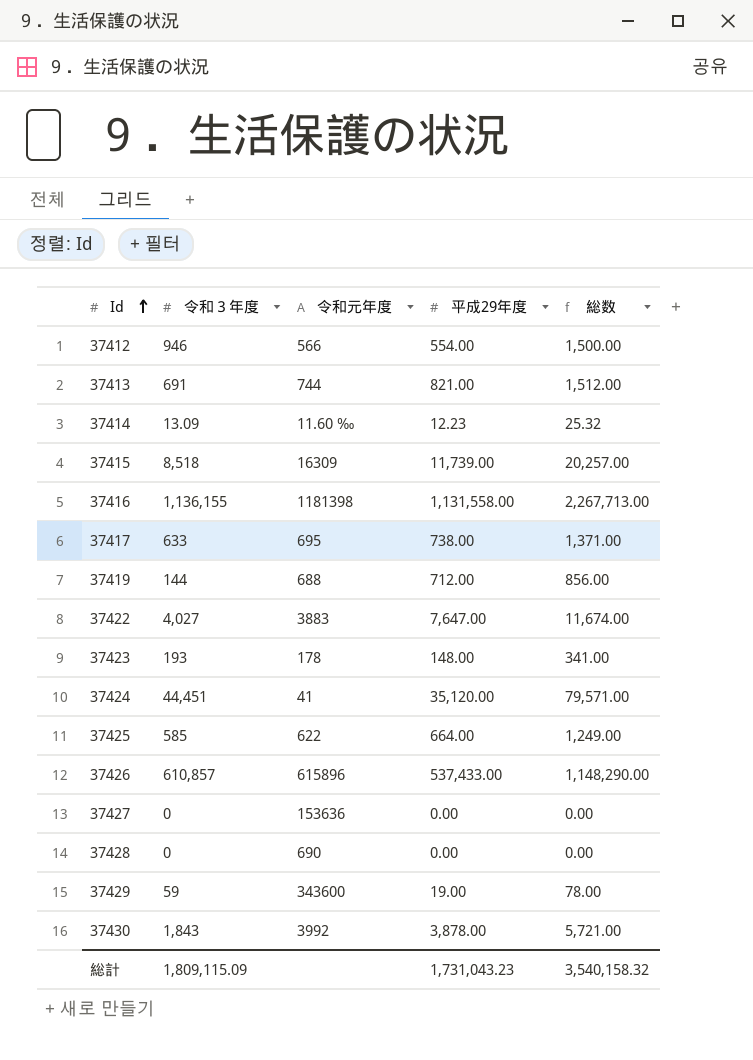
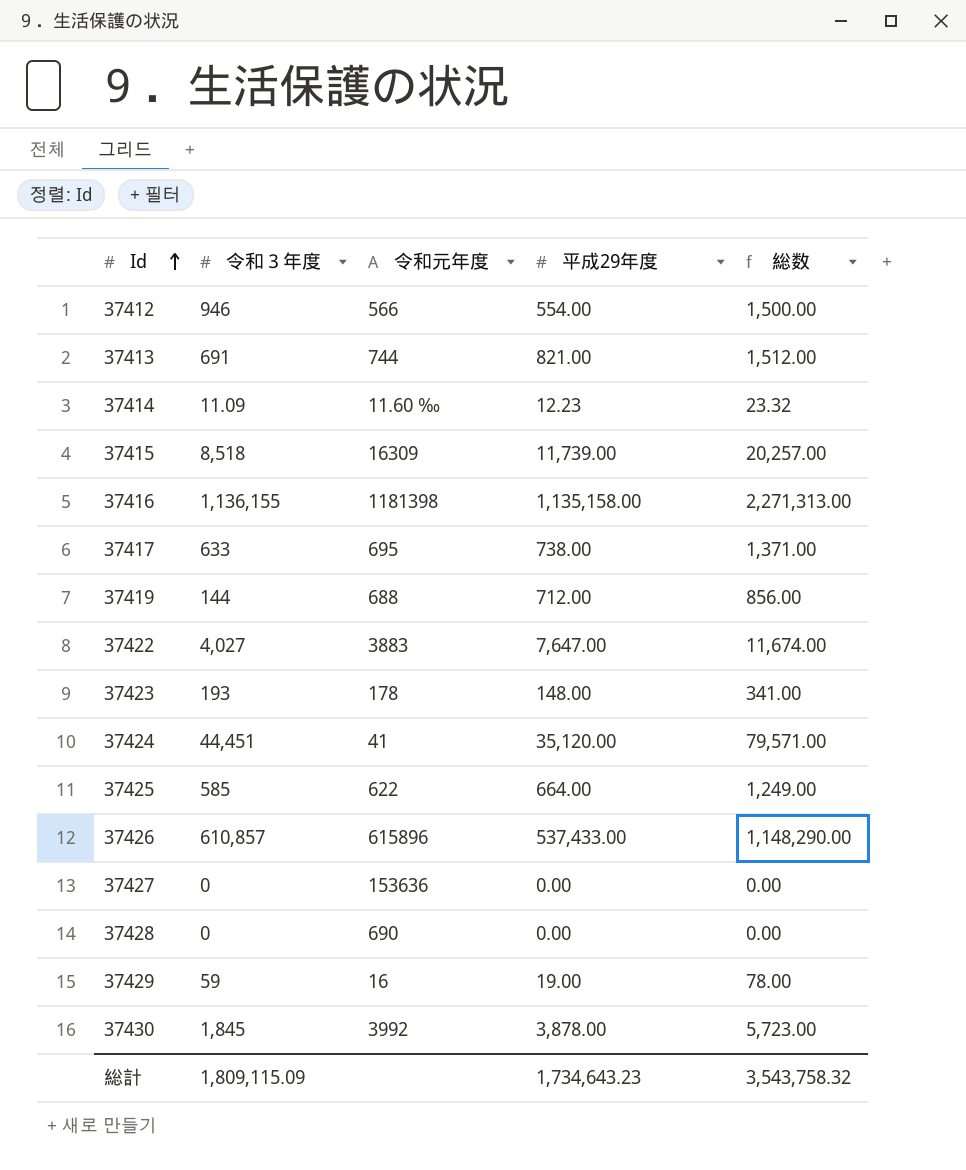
37414 | 令和３年度: 13.09 -> 11.09
37414 | 総数: 25.32 -> 23.32
37416 | 平成29年度: 1,131,558.00 -> 1,135,158.00
37416 | 総数: 2,267,713.00 -> 2,271,313.00
37429 | 令和元年度: 343600 -> 16
37430 | 令和３年度: 1,843 -> 1,845
37430 | 総数: 5,721.00 -> 5,723.00
総計 | 平成29年度: 1,731,043.23 -> 1,734,643.23
総計 | 総数: 3,540,158.32 -> 3,543,758.32

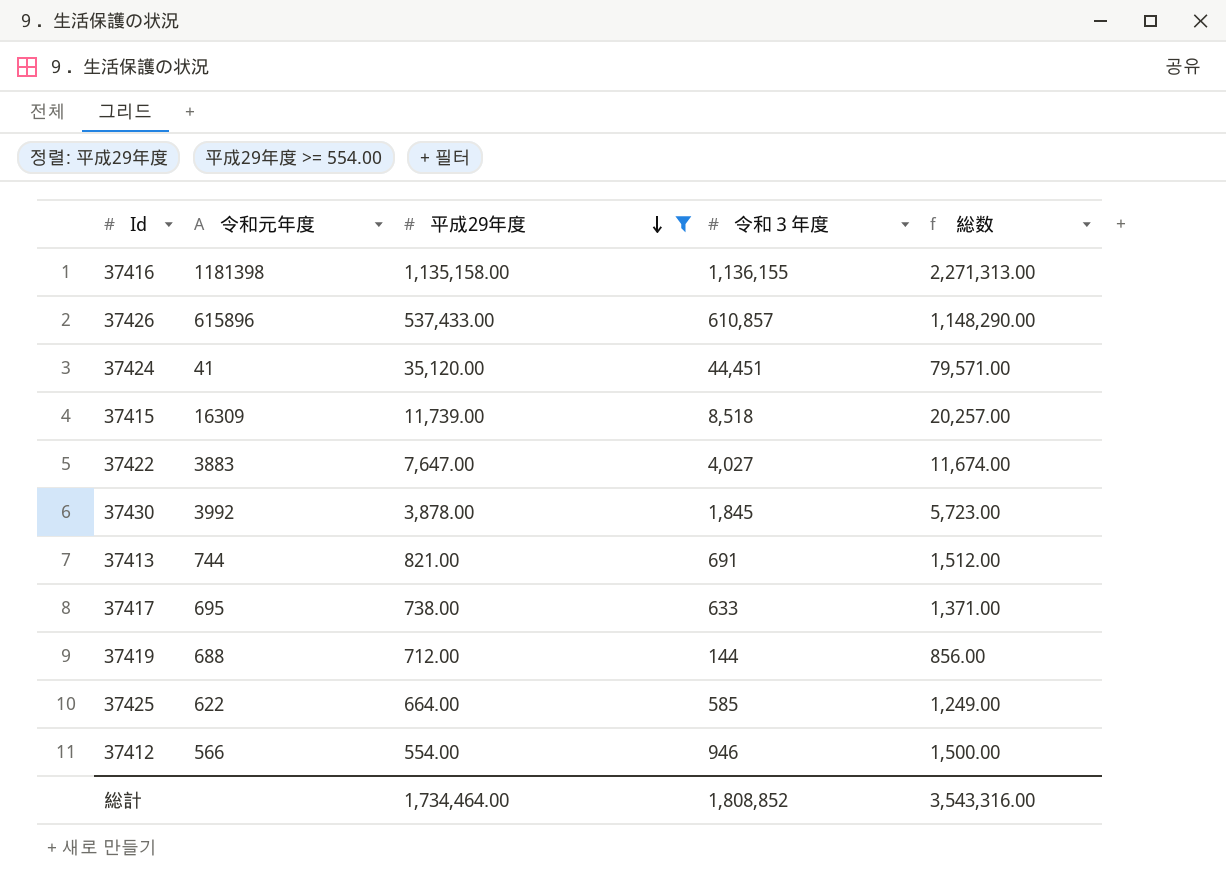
filter: none -> 平成29年度 >= 554.00
row order: Id ascending -> 平成29年度 descending
column 令和３年度 | position: 2 -> 4
総計 | 平成29年度: 1,734,643.23 -> 1,734,464.00
総計 | 令和３年度: 1,809,115.09 -> 1,808,852
総計 | 総数: 3,543,758.32 -> 3,543,316.00

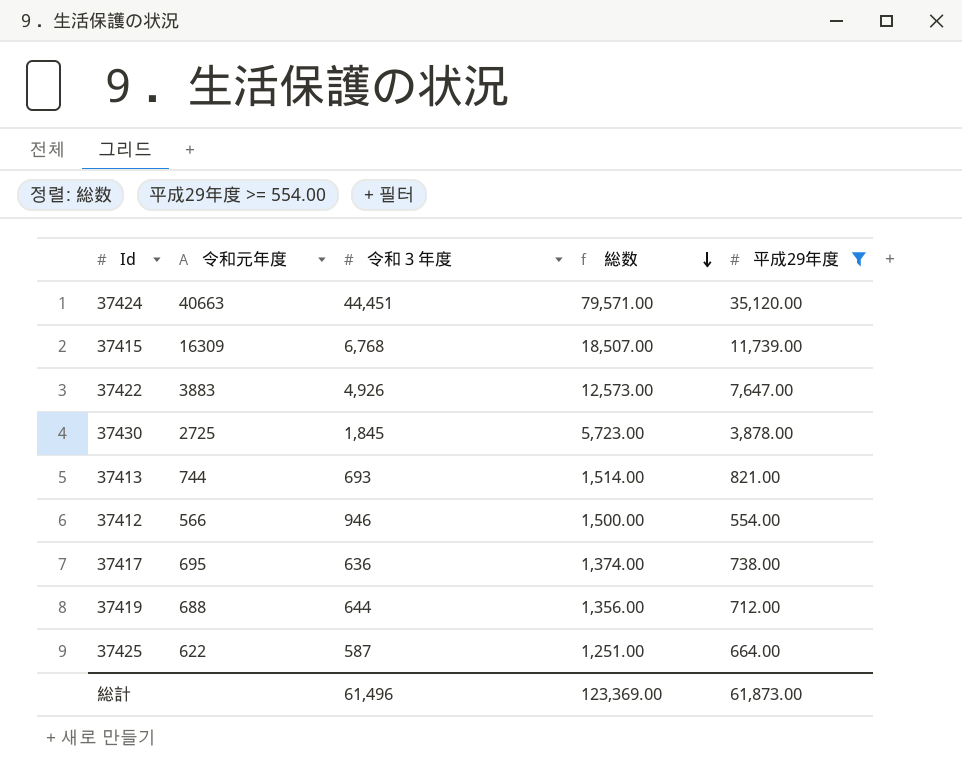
row order: 平成29年度 descending -> 総数 descending
column 平成29年度 | position: 3 -> 5
row 37416: 1181398 | 1,135,158.00 | 1,136,155 | 2,271,313.00 -> none
row 37426: 615896 | 537,433.00 | 610,857 | 1,148,290.00 -> none
37424 | 令和元年度: 41 -> 40663
37415 | 令和３年度: 8,518 -> 6,768
37415 | 総数: 20,257.00 -> 18,507.00
37422 | 令和３年度: 4,027 -> 4,926
37422 | 総数: 11,674.00 -> 12,573.00
37430 | 令和元年度: 3992 -> 2725
37413 | 令和３年度: 691 -> 693
37413 | 総数: 1,512.00 -> 1,514.00
37417 | 令和３年度: 633 -> 636
37417 | 総数: 1,371.00 -> 1,374.00
37419 | 令和３年度: 144 -> 644
37419 | 総数: 856.00 -> 1,356.00
37425 | 令和３年度: 585 -> 587
37425 | 総数: 1,249.00 -> 1,251.00
総計 | 令和３年度: 1,808,852 -> 61,496
総計 | 総数: 3,543,316.00 -> 123,369.00
総計 | 平成29年度: 1,734,464.00 -> 61,873.00

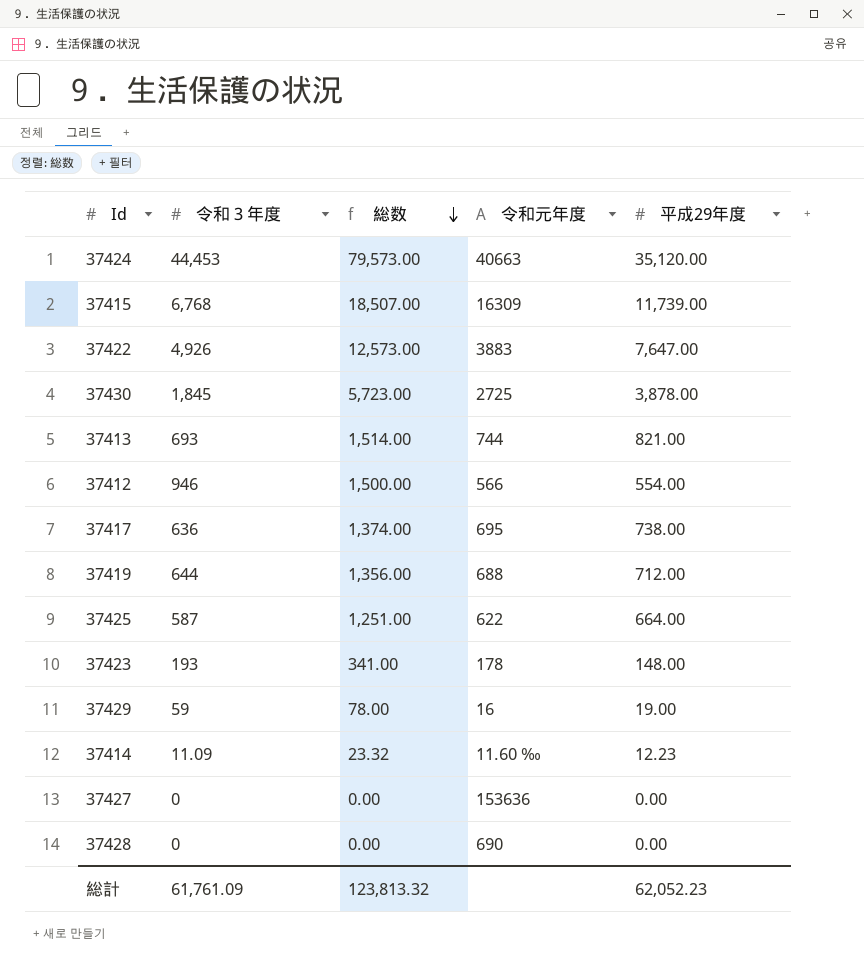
filter: 平成29年度 >= 554.00 -> none
column 令和元年度 | position: 2 -> 4
37424 | 令和３年度: 44,451 -> 44,453
37424 | 総数: 79,571.00 -> 79,573.00
総計 | 令和３年度: 61,496 -> 61,761.09
総計 | 総数: 123,369.00 -> 123,813.32
総計 | 平成29年度: 61,873.00 -> 62,052.23

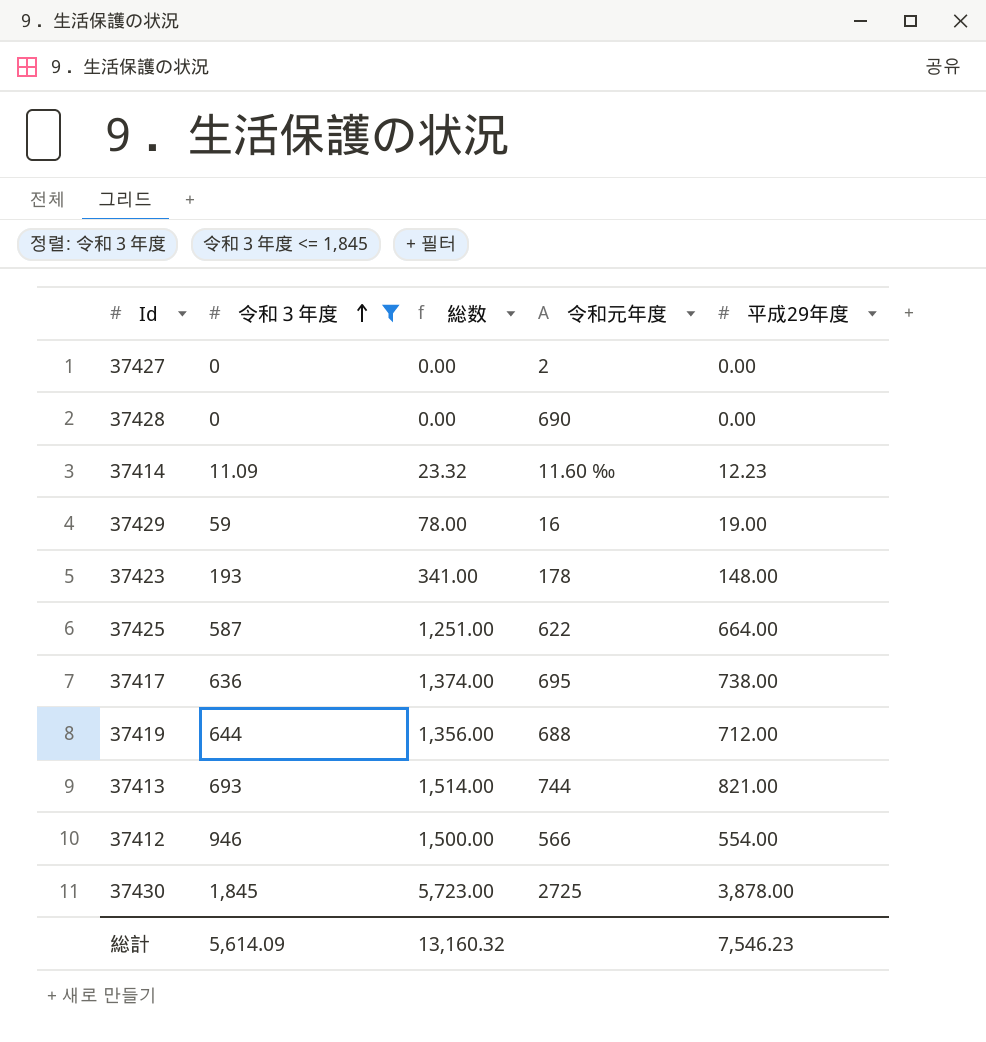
filter: none -> 令和３年度 <= 1,845
row order: 総数 descending -> 令和３年度 ascending
37427 | 令和元年度: 153636 -> 2
総計 | 令和３年度: 61,761.09 -> 5,614.09
総計 | 総数: 123,813.32 -> 13,160.32
総計 | 平成29年度: 62,052.23 -> 7,546.23

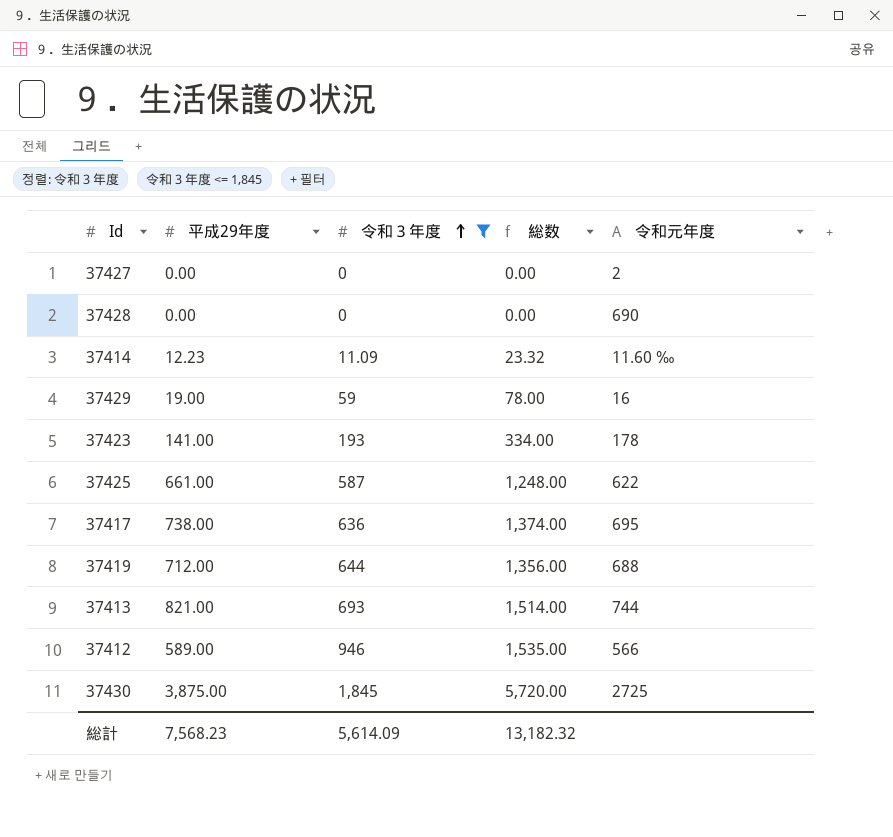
column 平成29年度 | position: 5 -> 2
37423 | 平成29年度: 148.00 -> 141.00
37423 | 総数: 341.00 -> 334.00
37425 | 平成29年度: 664.00 -> 661.00
37425 | 総数: 1,251.00 -> 1,248.00
37412 | 平成29年度: 554.00 -> 589.00
37412 | 総数: 1,500.00 -> 1,535.00
37430 | 平成29年度: 3,878.00 -> 3,875.00
37430 | 総数: 5,723.00 -> 5,720.00
総計 | 平成29年度: 7,546.23 -> 7,568.23
総計 | 総数: 13,160.32 -> 13,182.32

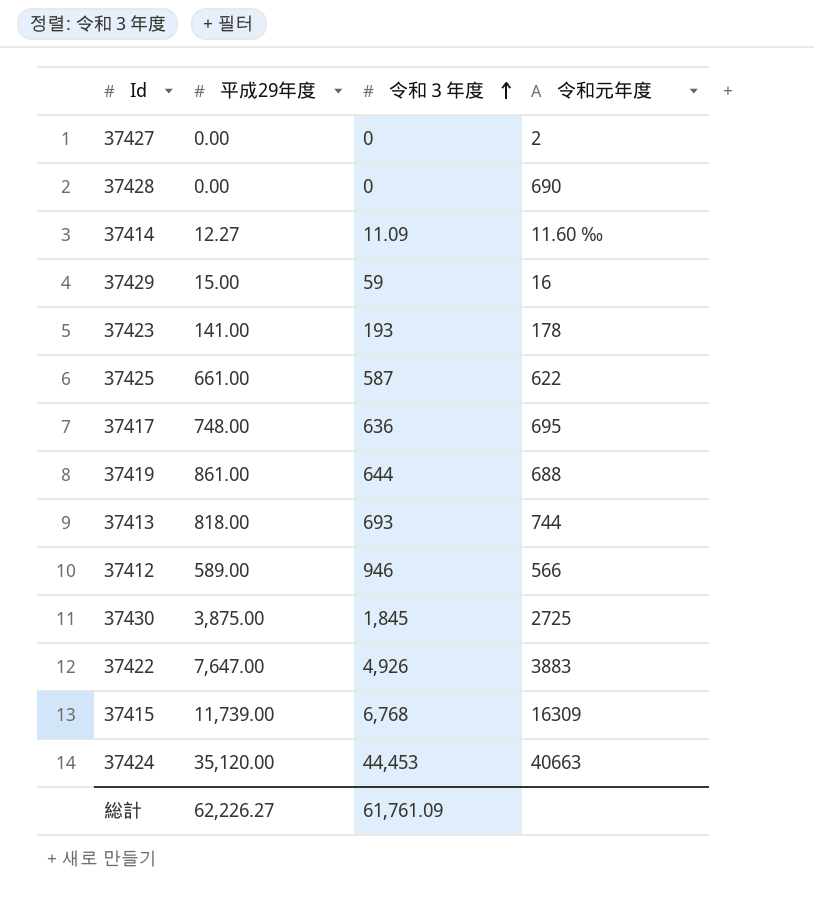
filter: 令和３年度 <= 1,845 -> none
column 総数 | formula: [平成29年度] + [令和３年度] -> none
37414 | 平成29年度: 12.23 -> 12.27
37429 | 平成29年度: 19.00 -> 15.00
37417 | 平成29年度: 738.00 -> 748.00
37419 | 平成29年度: 712.00 -> 861.00
37413 | 平成29年度: 821.00 -> 818.00
総計 | 平成29年度: 7,568.23 -> 62,226.27
総計 | 令和３年度: 5,614.09 -> 61,761.09

